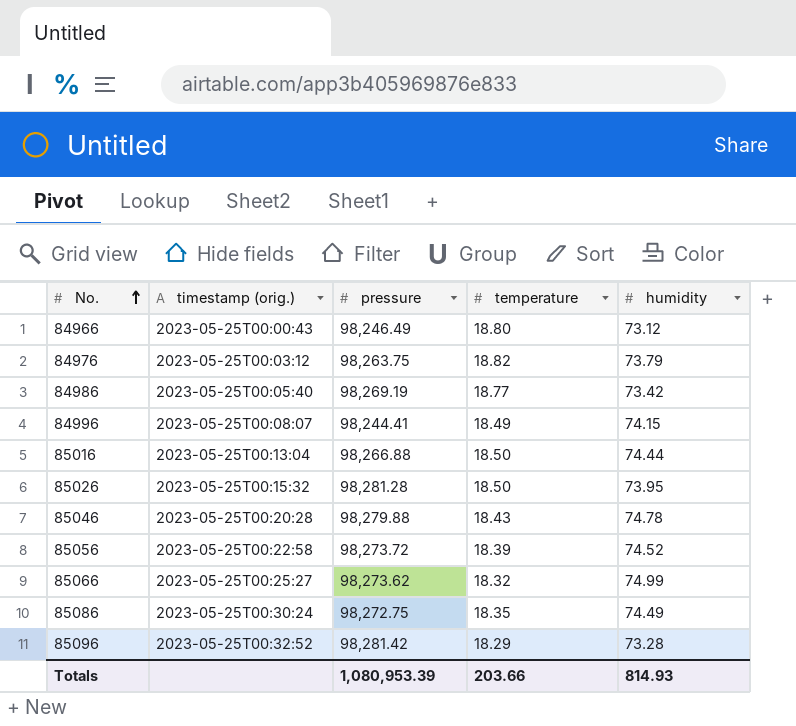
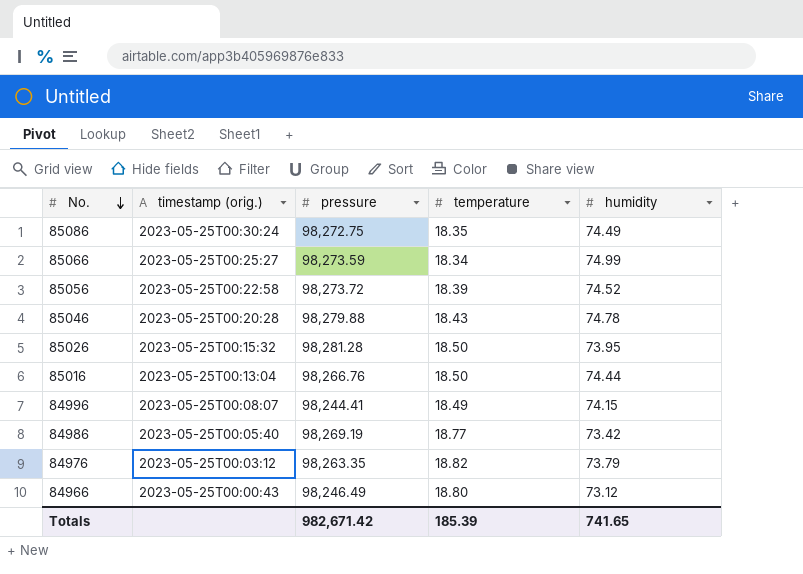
row order: No. ascending -> No. descending
row 85096: 2023-05-25T00:32:52 | 98,281.42 | 18.29 | 73.28 -> none
85066 | pressure: 98,273.62 -> 98,273.59
85066 | temperature: 18.32 -> 18.34
85016 | pressure: 98,266.88 -> 98,266.76
84976 | pressure: 98,263.75 -> 98,263.35
Totals | pressure: 1,080,953.39 -> 982,671.42
Totals | temperature: 203.66 -> 185.39
Totals | humidity: 814.93 -> 741.65

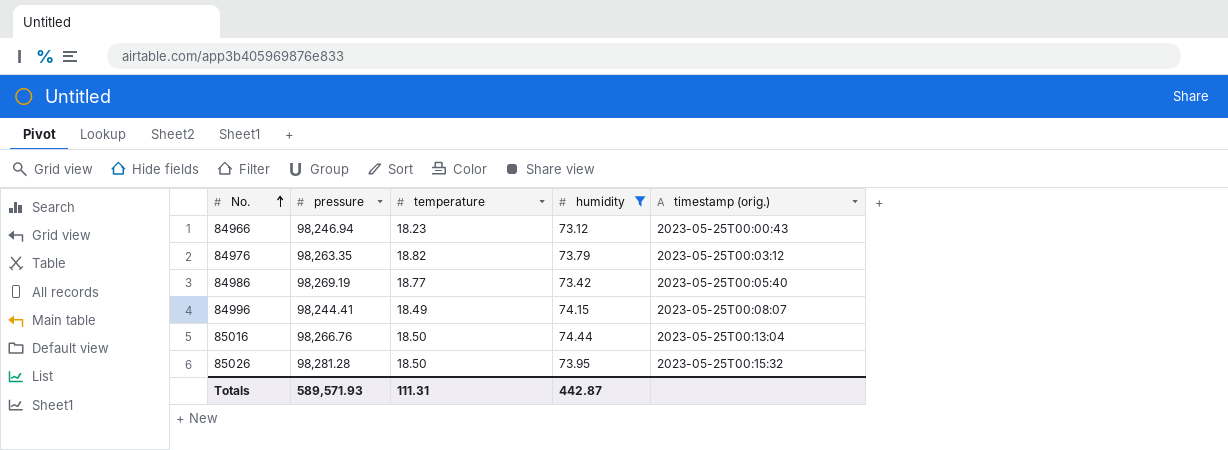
filter: none -> humidity <= 74.44
row order: No. descending -> No. ascending
column timestamp (orig.) | position: 2 -> 5
84966 | pressure: 98,246.49 -> 98,246.94
84966 | temperature: 18.80 -> 18.23
Totals | pressure: 982,671.42 -> 589,571.93
Totals | temperature: 185.39 -> 111.31
Totals | humidity: 741.65 -> 442.87

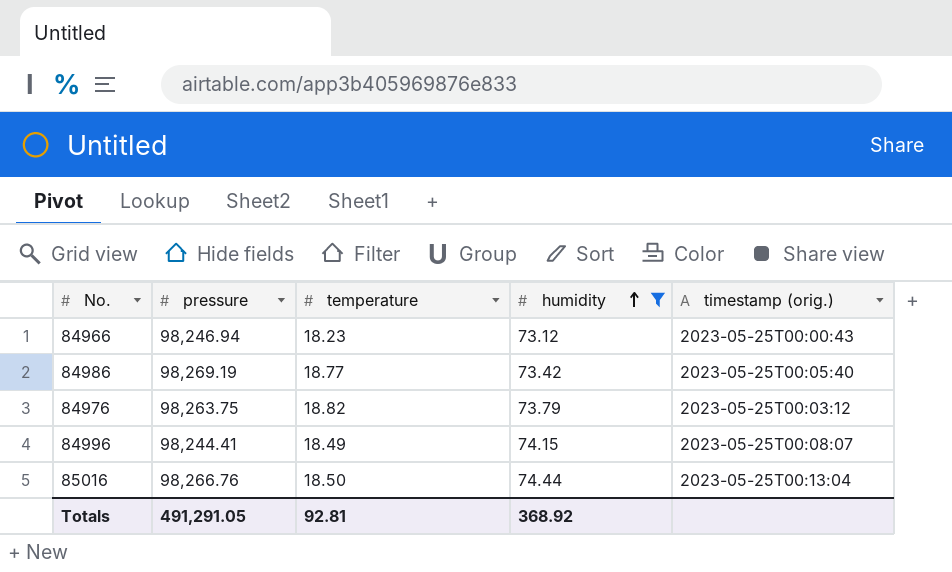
row order: No. ascending -> humidity ascending
row 85026: 98,281.28 | 18.50 | 73.95 | 2023-05-25T00:15:32 -> none
84976 | pressure: 98,263.35 -> 98,263.75
Totals | pressure: 589,571.93 -> 491,291.05
Totals | temperature: 111.31 -> 92.81
Totals | humidity: 442.87 -> 368.92

